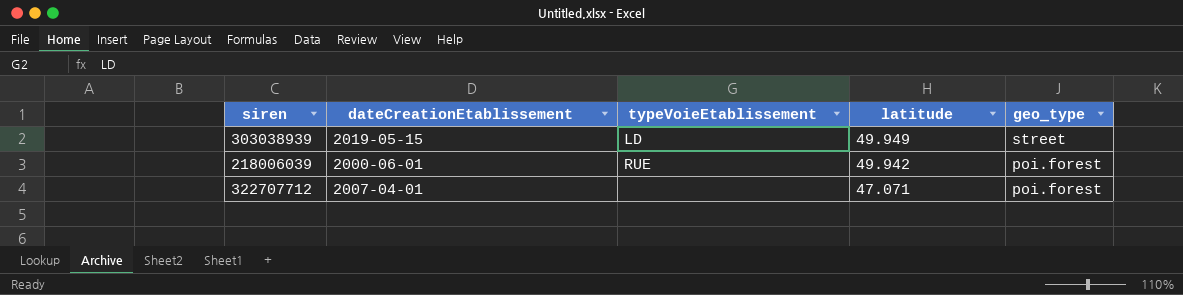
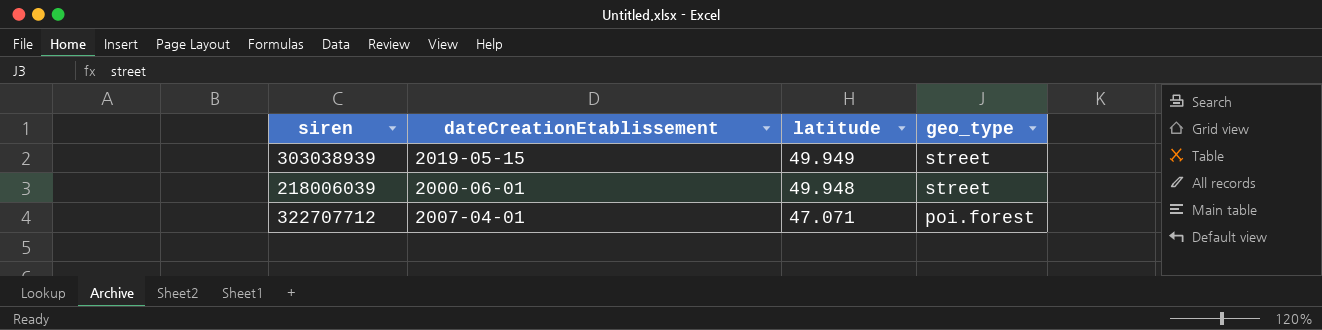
column typeVoieEtablissement | position: 3 -> none
218006039 | latitude: 49.942 -> 49.948
218006039 | geo_type: poi.forest -> street

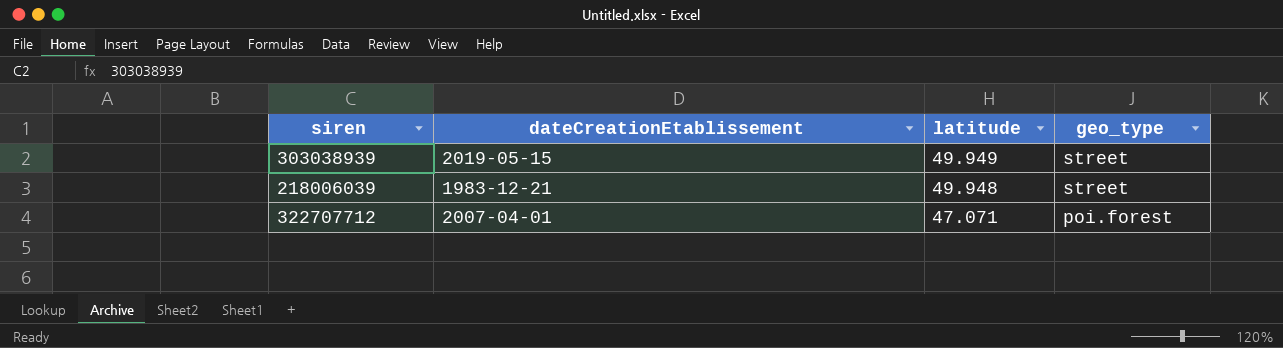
218006039 | dateCreationEtablissement: 2000-06-01 -> 1983-12-21

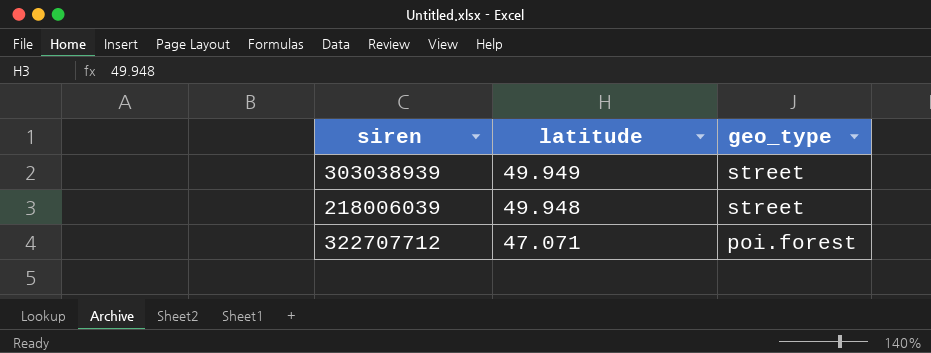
column dateCreationEtablissement | position: 2 -> none

